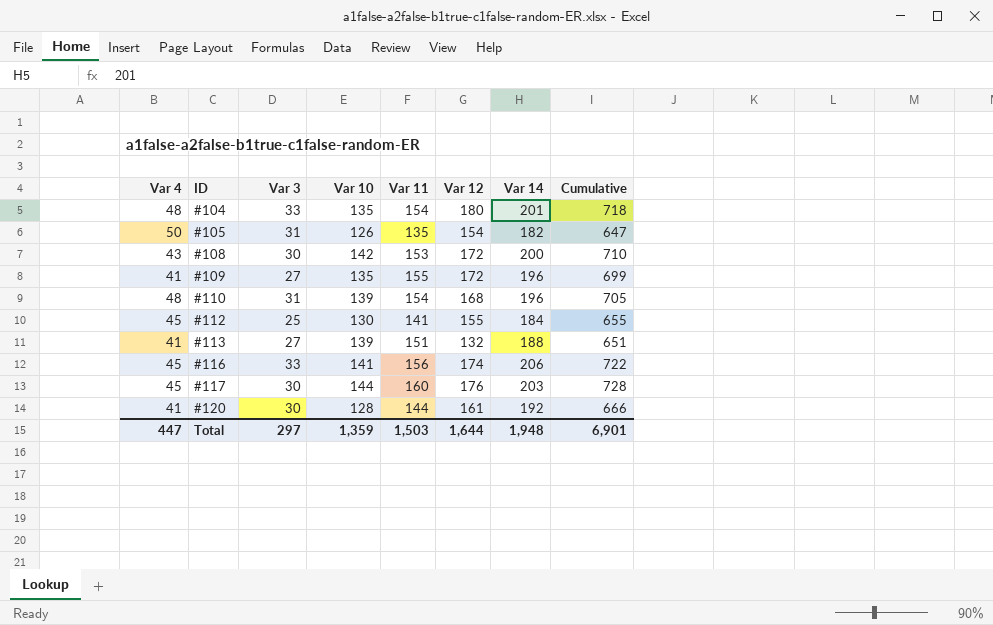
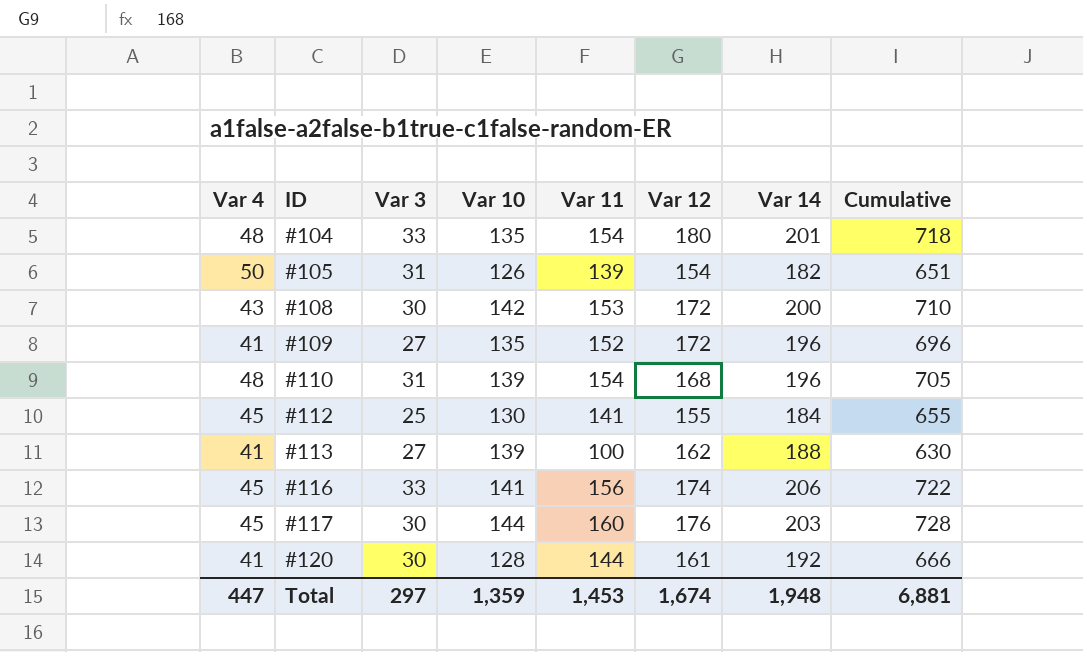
#105 | Var 11: 135 -> 139
#105 | Cumulative: 647 -> 651
#109 | Var 11: 155 -> 152
#109 | Cumulative: 699 -> 696
#113 | Var 11: 151 -> 100
#113 | Var 12: 132 -> 162
#113 | Cumulative: 651 -> 630
Total | Var 11: 1,503 -> 1,453
Total | Var 12: 1,644 -> 1,674
Total | Cumulative: 6,901 -> 6,881

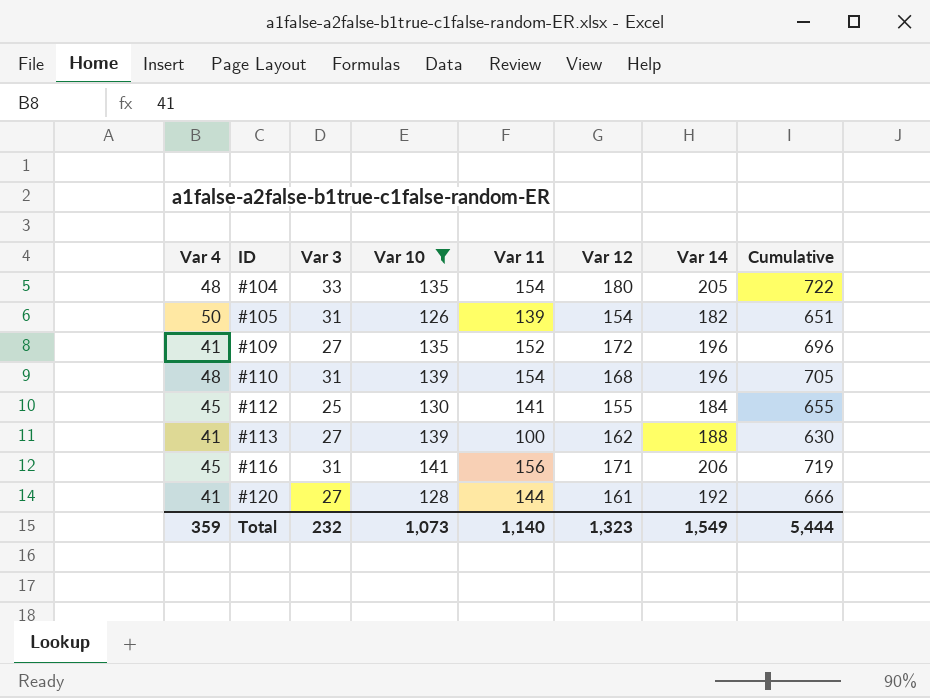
filter: none -> Var 10 <= 141
#104 | Var 14: 201 -> 205
#104 | Cumulative: 718 -> 722
#116 | Var 3: 33 -> 31
#116 | Var 12: 174 -> 171
#116 | Cumulative: 722 -> 719
#120 | Var 3: 30 -> 27
Total | Var 4: 447 -> 359
Total | Var 3: 297 -> 232
Total | Var 10: 1,359 -> 1,073
Total | Var 11: 1,453 -> 1,140
Total | Var 12: 1,674 -> 1,323
Total | Var 14: 1,948 -> 1,549
Total | Cumulative: 6,881 -> 5,444

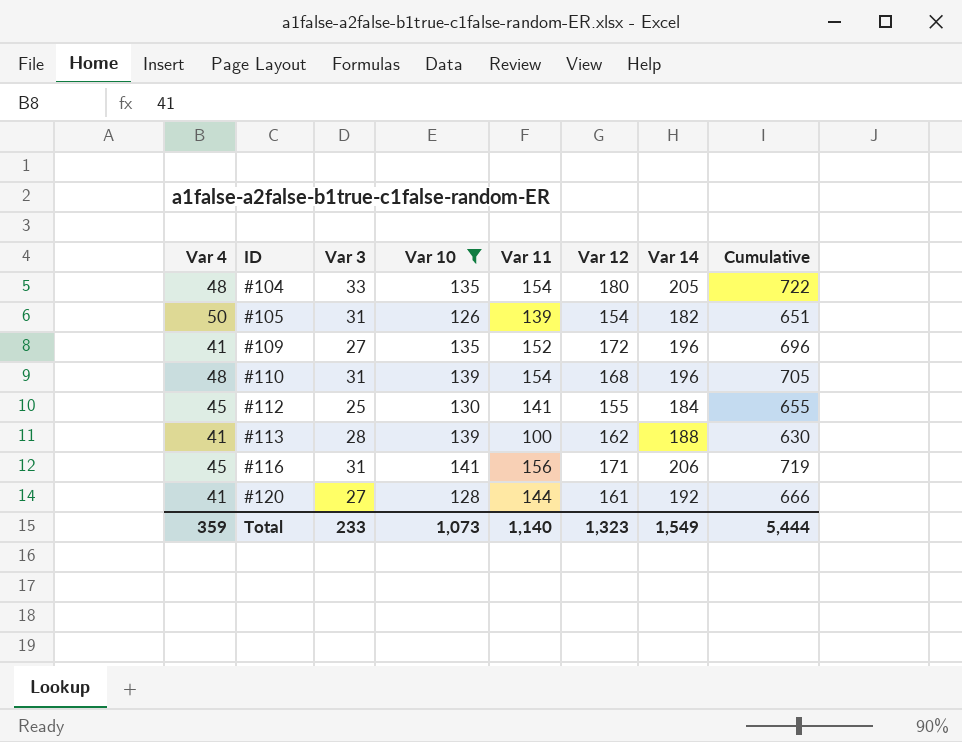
#113 | Var 3: 27 -> 28
Total | Var 3: 232 -> 233

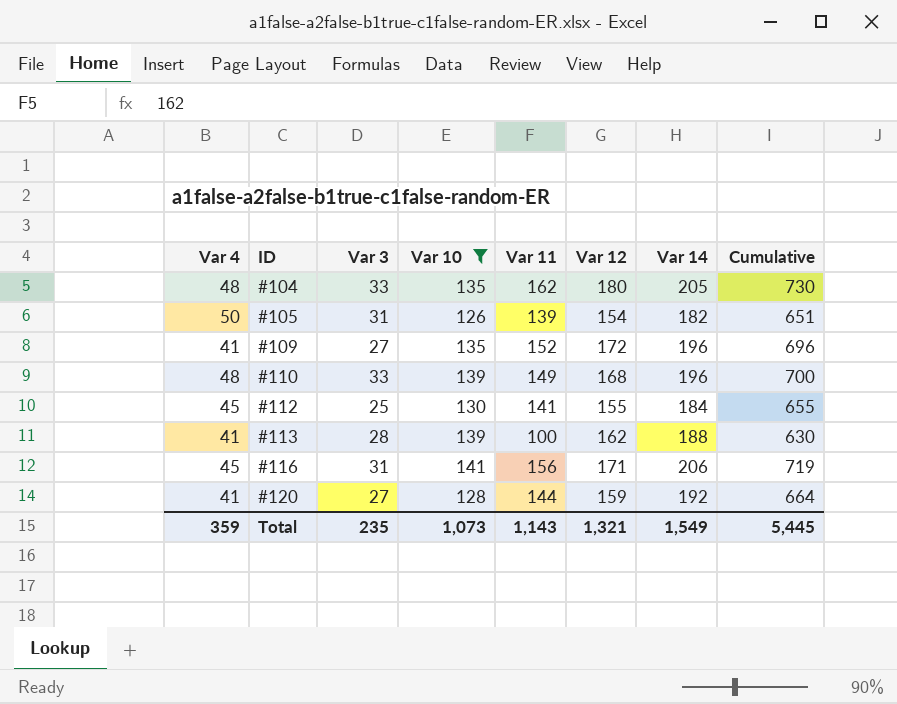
#104 | Var 11: 154 -> 162
#104 | Cumulative: 722 -> 730
#110 | Var 3: 31 -> 33
#110 | Var 11: 154 -> 149
#110 | Cumulative: 705 -> 700
#120 | Var 12: 161 -> 159
#120 | Cumulative: 666 -> 664
Total | Var 3: 233 -> 235
Total | Var 11: 1,140 -> 1,143
Total | Var 12: 1,323 -> 1,321
Total | Cumulative: 5,444 -> 5,445

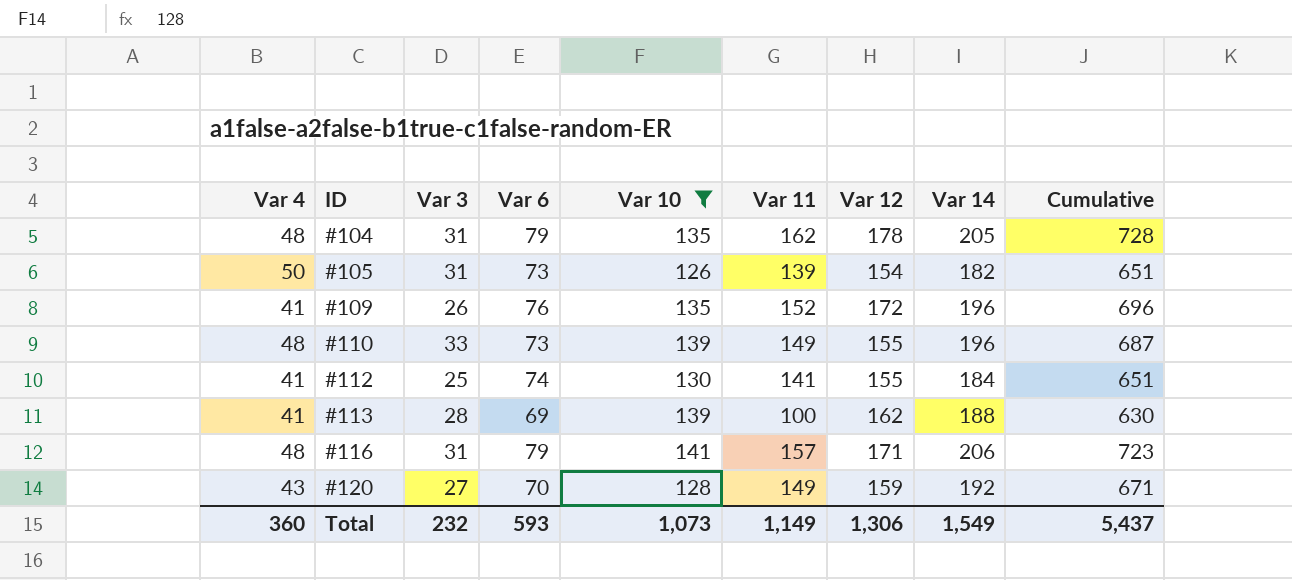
column Var 6 | position: none -> 4
#104 | Var 3: 33 -> 31
#104 | Var 12: 180 -> 178
#104 | Cumulative: 730 -> 728
#109 | Var 3: 27 -> 26
#110 | Var 12: 168 -> 155
#110 | Cumulative: 700 -> 687
#112 | Var 4: 45 -> 41
#112 | Cumulative: 655 -> 651
#116 | Var 4: 45 -> 48
#116 | Var 11: 156 -> 157
#116 | Cumulative: 719 -> 723
#120 | Var 4: 41 -> 43
#120 | Var 11: 144 -> 149
#120 | Cumulative: 664 -> 671
Total | Var 4: 359 -> 360
Total | Var 3: 235 -> 232
Total | Var 11: 1,143 -> 1,149
Total | Var 12: 1,321 -> 1,306
Total | Cumulative: 5,445 -> 5,437

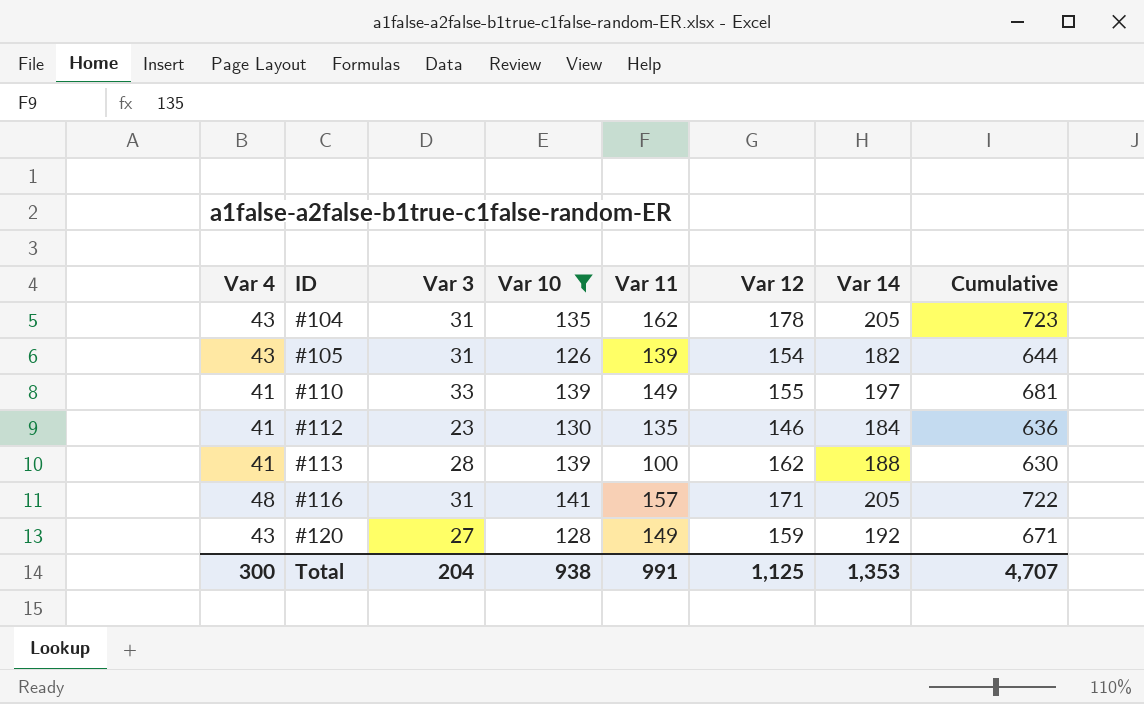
column Var 6 | position: 4 -> none
row #109: 41 | 26 | 76 | 135 | 152 | 172 | 196 | 696 -> none
#104 | Var 4: 48 -> 43
#104 | Cumulative: 728 -> 723
#105 | Var 4: 50 -> 43
#105 | Cumulative: 651 -> 644
#110 | Var 4: 48 -> 41
#110 | Var 14: 196 -> 197
#110 | Cumulative: 687 -> 681
#112 | Var 3: 25 -> 23
#112 | Var 11: 141 -> 135
#112 | Var 12: 155 -> 146
#112 | Cumulative: 651 -> 636
#116 | Var 14: 206 -> 205
#116 | Cumulative: 723 -> 722
Total | Var 4: 360 -> 300
Total | Var 3: 232 -> 204
Total | Var 10: 1,073 -> 938
Total | Var 11: 1,149 -> 991
Total | Var 12: 1,306 -> 1,125
Total | Var 14: 1,549 -> 1,353
Total | Cumulative: 5,437 -> 4,707

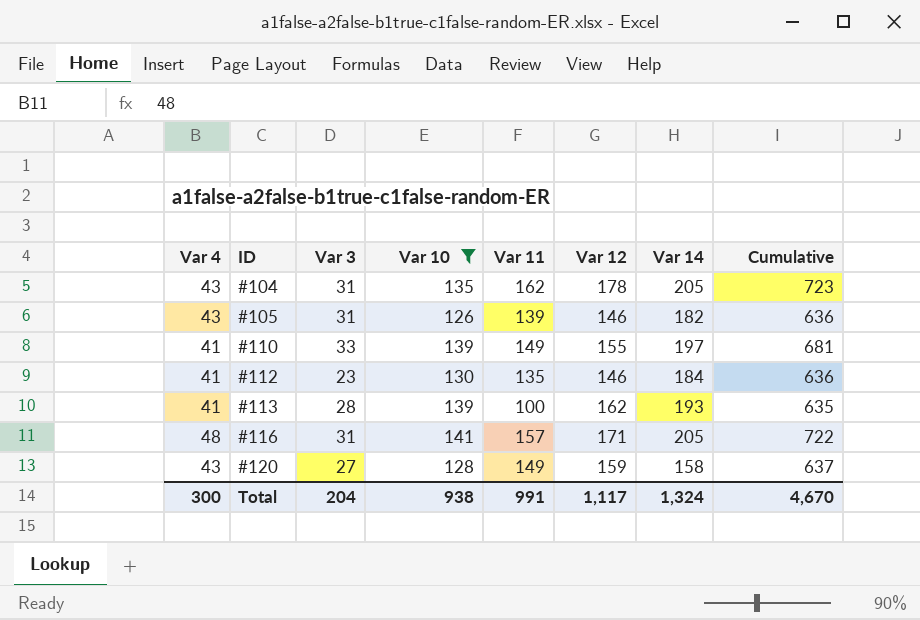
#105 | Var 12: 154 -> 146
#105 | Cumulative: 644 -> 636
#113 | Var 14: 188 -> 193
#113 | Cumulative: 630 -> 635
#120 | Var 14: 192 -> 158
#120 | Cumulative: 671 -> 637
Total | Var 12: 1,125 -> 1,117
Total | Var 14: 1,353 -> 1,324
Total | Cumulative: 4,707 -> 4,670

